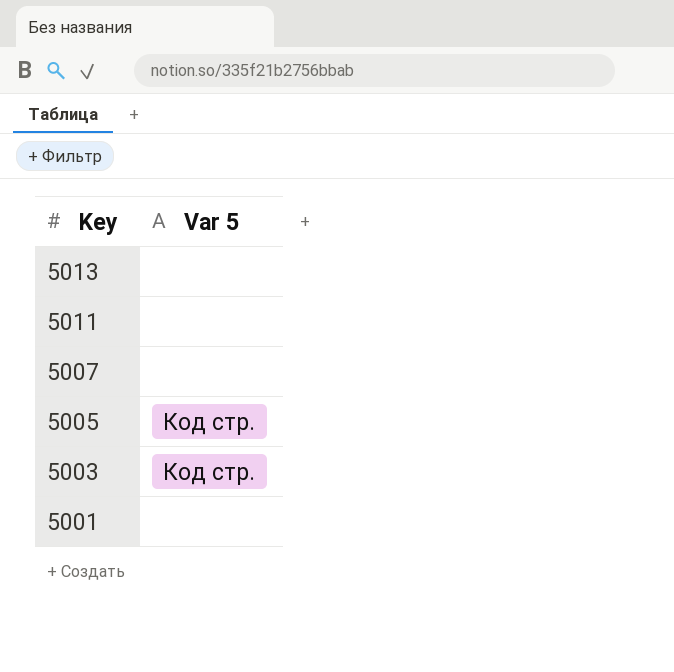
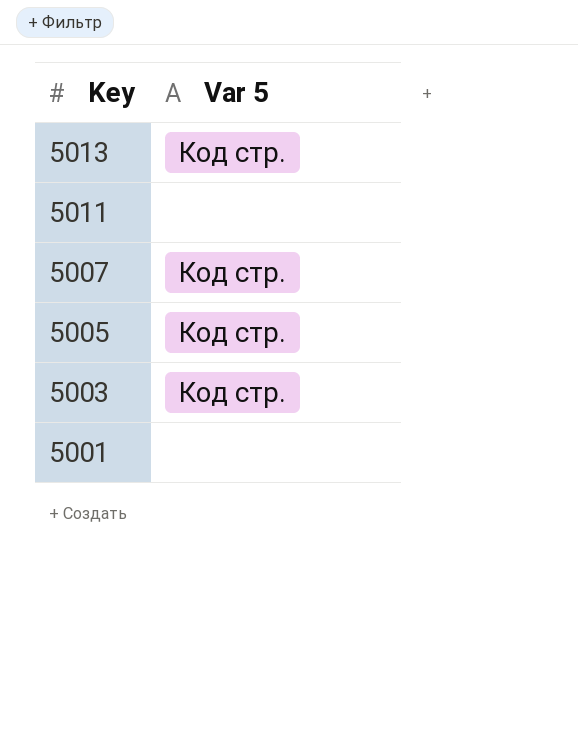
5013 | Var 5: none -> Код стр.
5007 | Var 5: none -> Код стр.

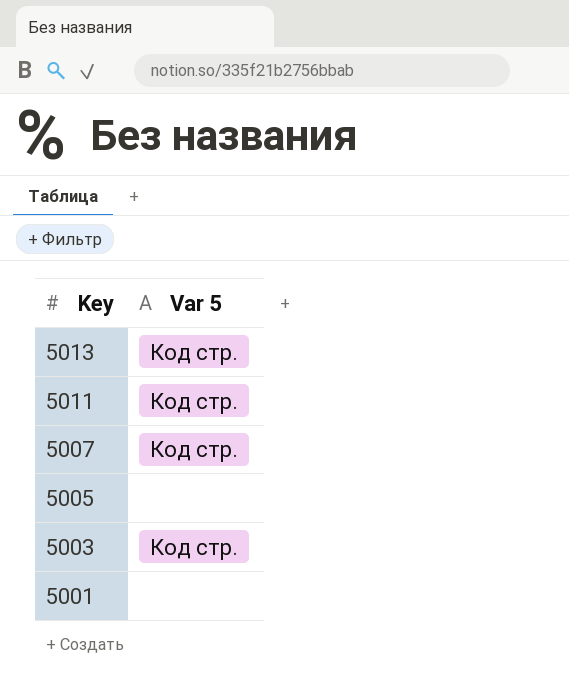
5011 | Var 5: none -> Код стр.
5005 | Var 5: Код стр. -> none

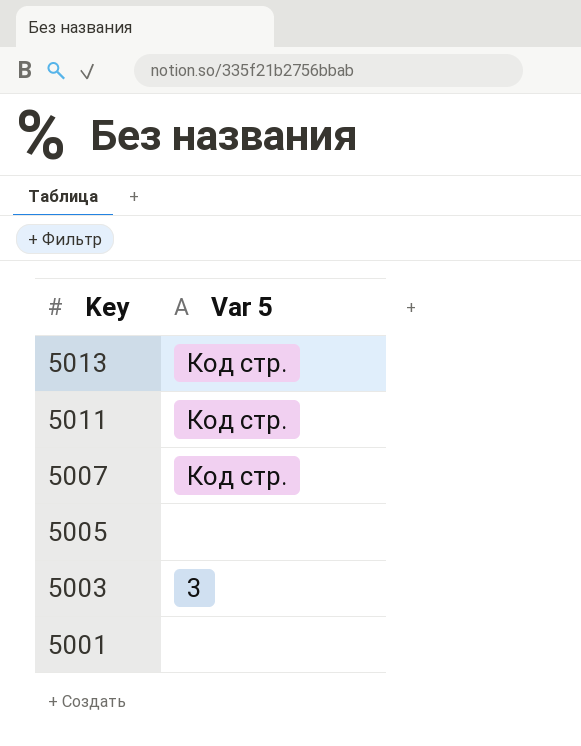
5003 | Var 5: Код стр. -> 3

